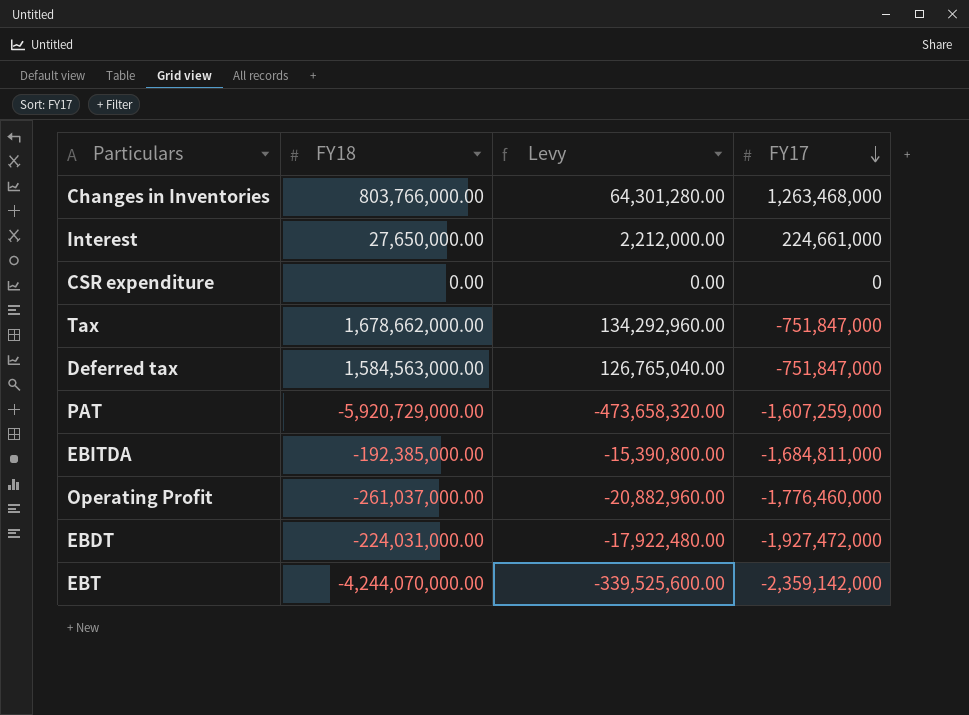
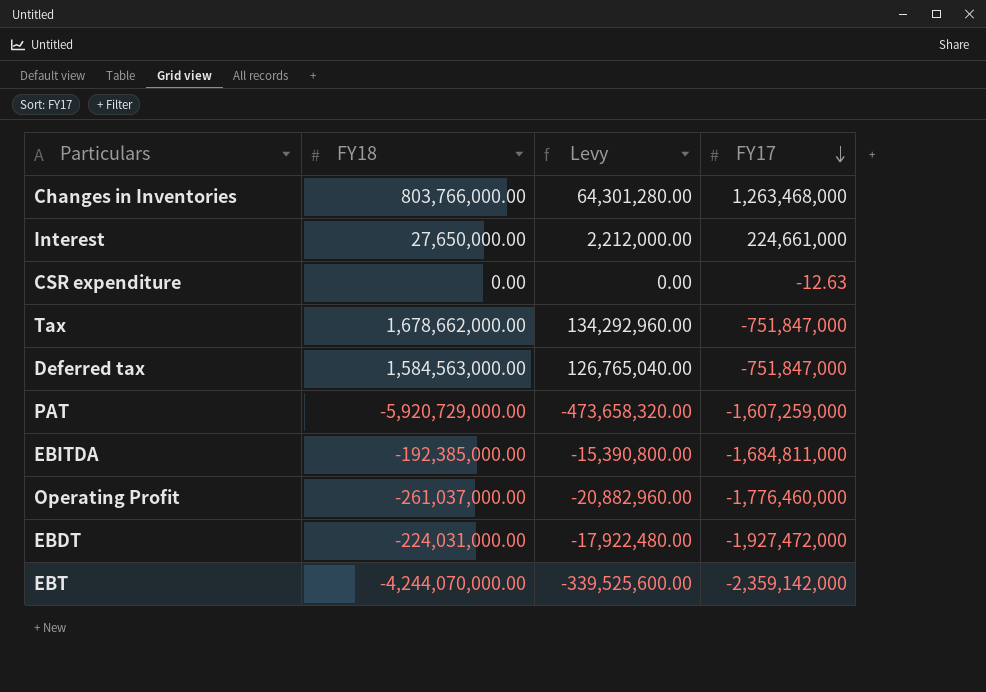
CSR expenditure | FY17: 0 -> -12.63

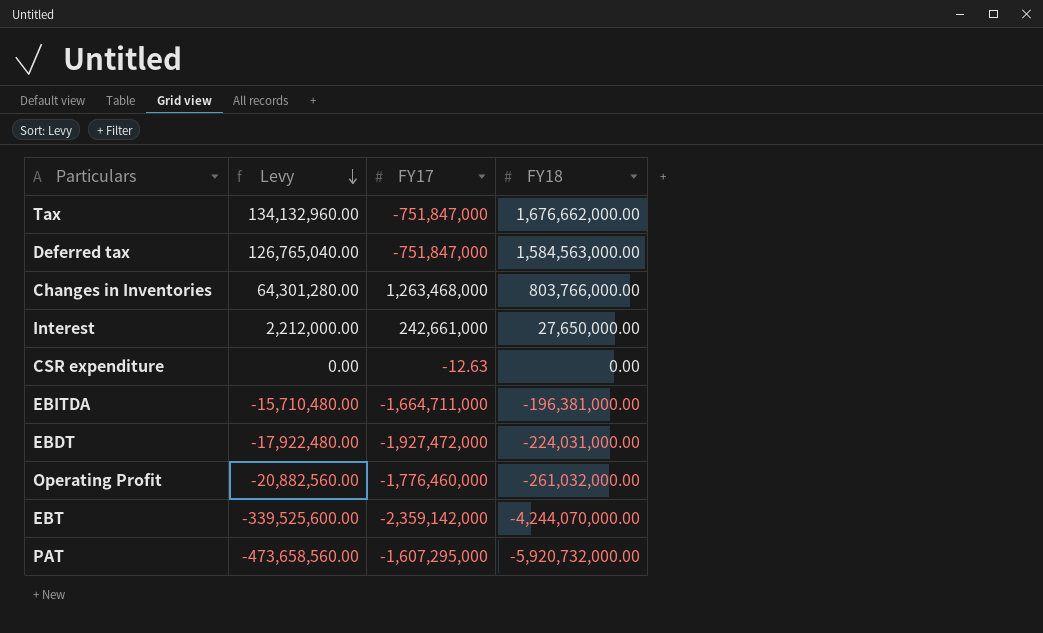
row order: FY17 descending -> Levy descending
column FY18 | position: 2 -> 4
Tax | Levy: 134,292,960.00 -> 134,132,960.00
Tax | FY18: 1,678,662,000.00 -> 1,676,662,000.00
Interest | FY17: 224,661,000 -> 242,661,000
EBITDA | Levy: -15,390,800.00 -> -15,710,480.00
EBITDA | FY17: -1,684,811,000 -> -1,664,711,000
EBITDA | FY18: -192,385,000.00 -> -196,381,000.00
Operating Profit | Levy: -20,882,960.00 -> -20,882,560.00
Operating Profit | FY18: -261,037,000.00 -> -261,032,000.00
PAT | Levy: -473,658,320.00 -> -473,658,560.00
PAT | FY17: -1,607,259,000 -> -1,607,295,000
PAT | FY18: -5,920,729,000.00 -> -5,920,732,000.00

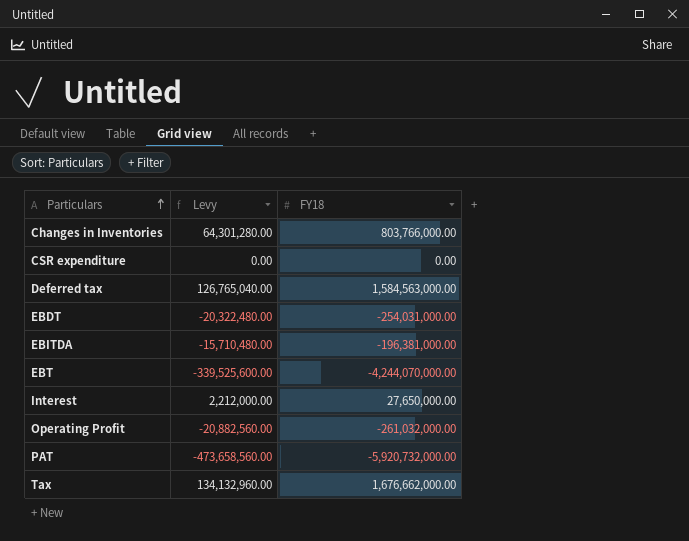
row order: Levy descending -> Particulars ascending
column FY17 | position: 3 -> none
EBDT | Levy: -17,922,480.00 -> -20,322,480.00
EBDT | FY18: -224,031,000.00 -> -254,031,000.00

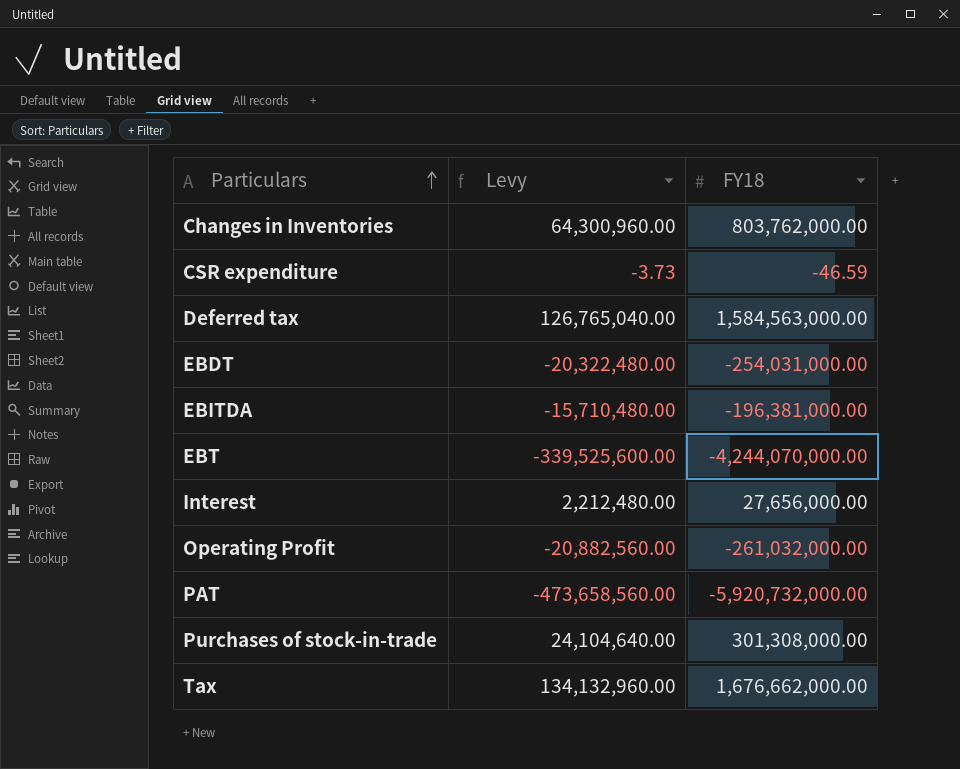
Changes in Inventories | Levy: 64,301,280.00 -> 64,300,960.00
Changes in Inventories | FY18: 803,766,000.00 -> 803,762,000.00
CSR expenditure | Levy: 0.00 -> -3.73
CSR expenditure | FY18: 0.00 -> -46.59
Interest | Levy: 2,212,000.00 -> 2,212,480.00
Interest | FY18: 27,650,000.00 -> 27,656,000.00
row Purchases of stock-in-trade: none -> 24,104,640.00 | 301,308,000.00

